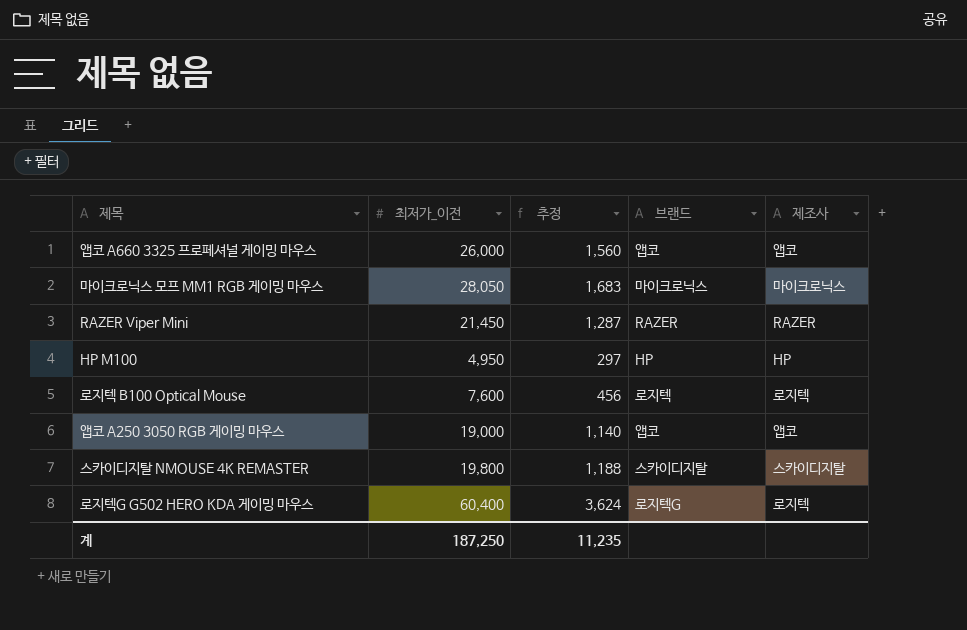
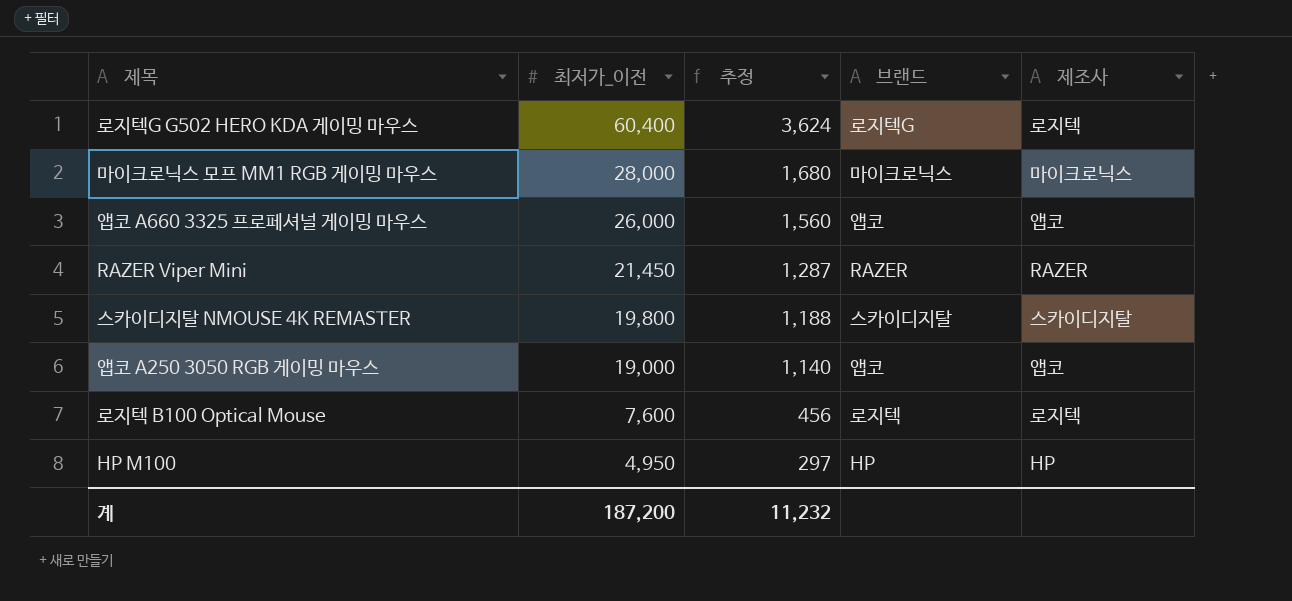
row order: none -> 최저가_이전 descending
마이크로닉스 모프 MM1 RGB 게이밍 마우스 | 최저가_이전: 28,050 -> 28,000
마이크로닉스 모프 MM1 RGB 게이밍 마우스 | 추정: 1,683 -> 1,680
계 | 최저가_이전: 187,250 -> 187,200
계 | 추정: 11,235 -> 11,232

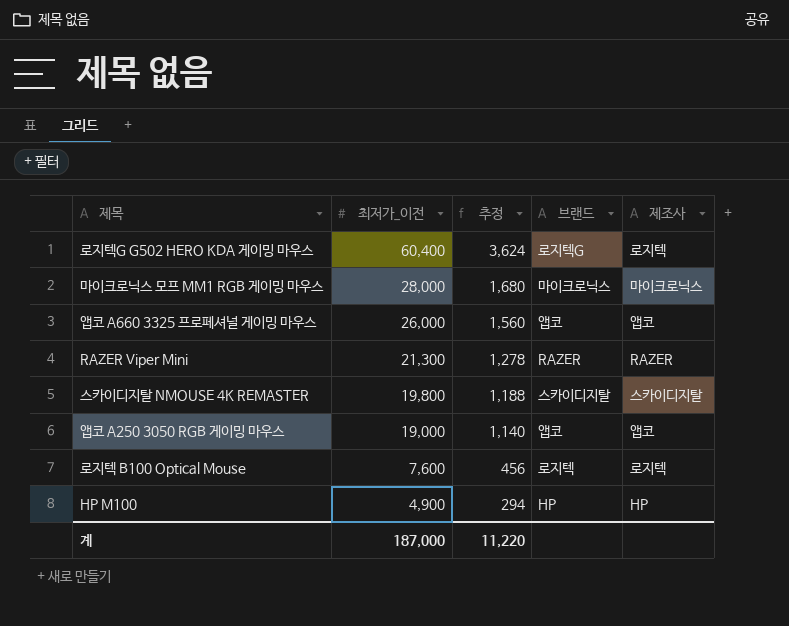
RAZER Viper Mini | 최저가_이전: 21,450 -> 21,300
RAZER Viper Mini | 추정: 1,287 -> 1,278
HP M100 | 최저가_이전: 4,950 -> 4,900
HP M100 | 추정: 297 -> 294
계 | 최저가_이전: 187,200 -> 187,000
계 | 추정: 11,232 -> 11,220

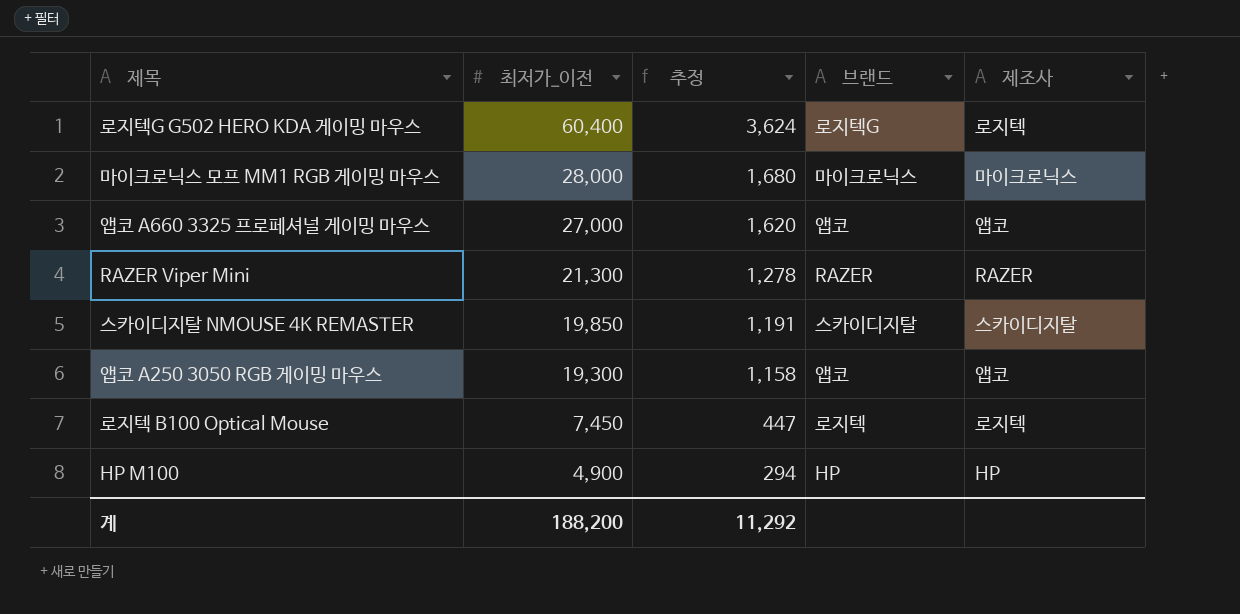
앱코 A660 3325 프로페셔널 게이밍 마우스 | 최저가_이전: 26,000 -> 27,000
앱코 A660 3325 프로페셔널 게이밍 마우스 | 추정: 1,560 -> 1,620
스카이디지탈 NMOUSE 4K REMASTER | 최저가_이전: 19,800 -> 19,850
스카이디지탈 NMOUSE 4K REMASTER | 추정: 1,188 -> 1,191
앱코 A250 3050 RGB 게이밍 마우스 | 최저가_이전: 19,000 -> 19,300
앱코 A250 3050 RGB 게이밍 마우스 | 추정: 1,140 -> 1,158
로지텍 B100 Optical Mouse | 최저가_이전: 7,600 -> 7,450
로지텍 B100 Optical Mouse | 추정: 456 -> 447
계 | 최저가_이전: 187,000 -> 188,200
계 | 추정: 11,220 -> 11,292

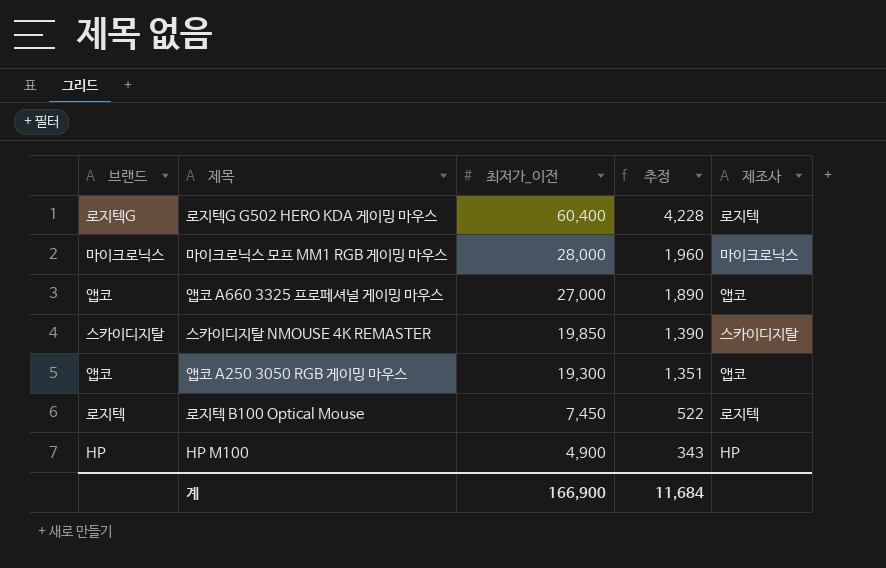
column 브랜드 | position: 4 -> 1
column 추정 | formula: [최저가_이전] * 0.06 -> [최저가_이전] * 0.07
row RAZER Viper Mini: 21,300 | 1,278 | RAZER | RAZER -> none
계 | 최저가_이전: 188,200 -> 166,900
계 | 추정: 11,292 -> 11,684

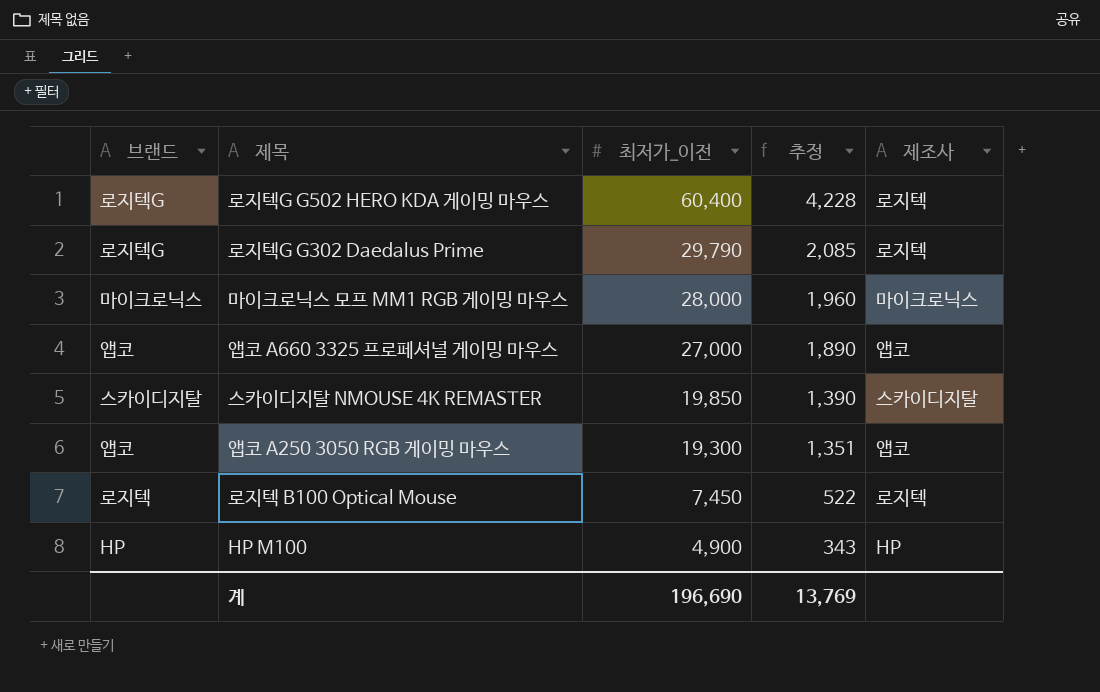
row 로지텍G G302 Daedalus Prime: none -> 로지텍G | 29,790 | 2,085 | 로지텍
계 | 최저가_이전: 166,900 -> 196,690
계 | 추정: 11,684 -> 13,769

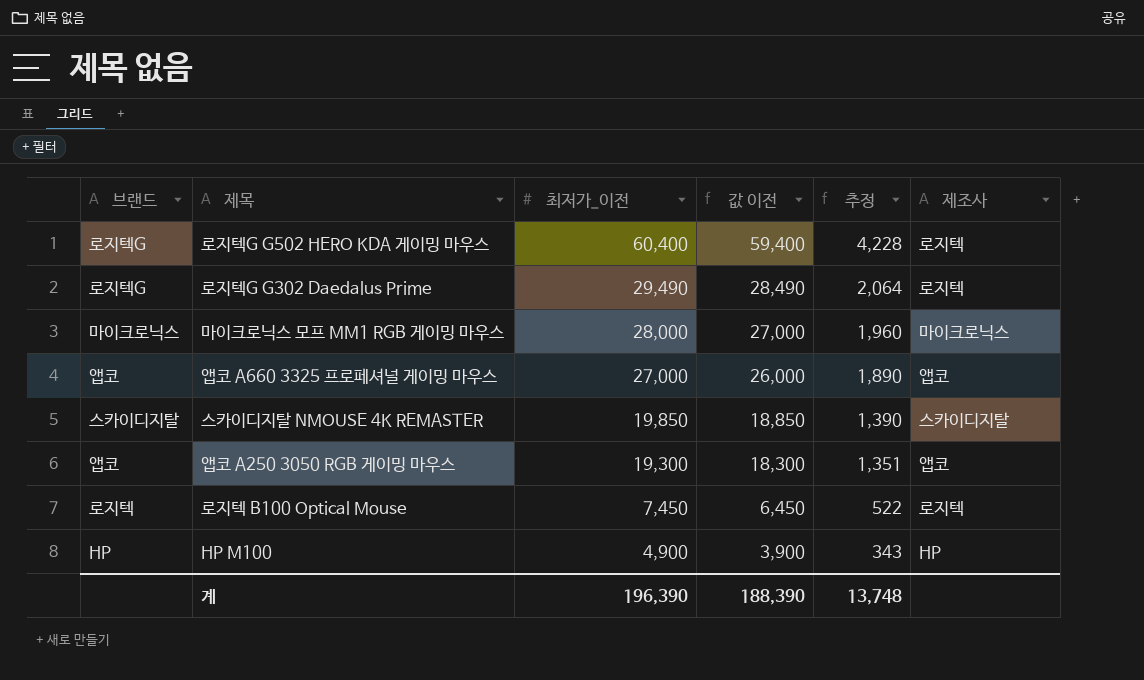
column 값 이전 | formula: none -> [최저가_이전] - 1000
로지텍G G302 Daedalus Prime | 최저가_이전: 29,790 -> 29,490
로지텍G G302 Daedalus Prime | 추정: 2,085 -> 2,064
계 | 최저가_이전: 196,690 -> 196,390
계 | 추정: 13,769 -> 13,748

